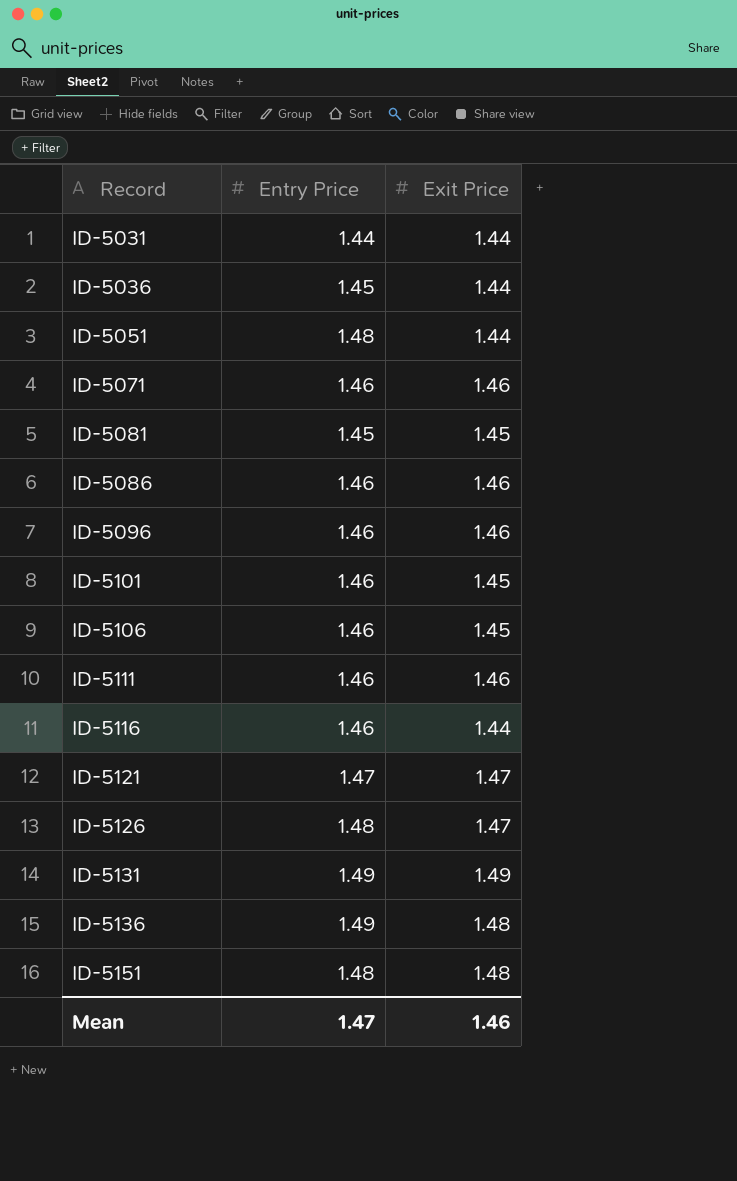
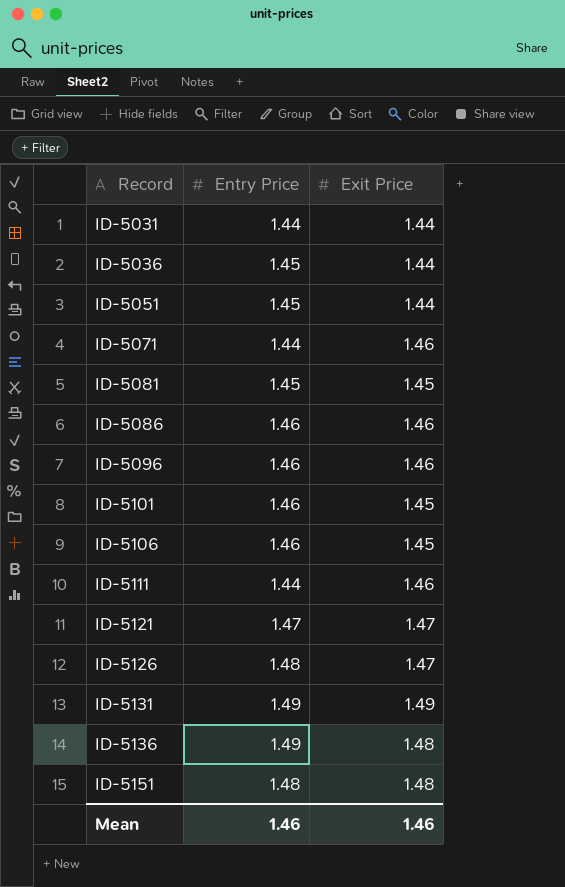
row ID-5116: 1.46 | 1.44 -> none
ID-5051 | Entry Price: 1.48 -> 1.45
ID-5071 | Entry Price: 1.46 -> 1.44
ID-5111 | Entry Price: 1.46 -> 1.44
Mean | Entry Price: 1.47 -> 1.46

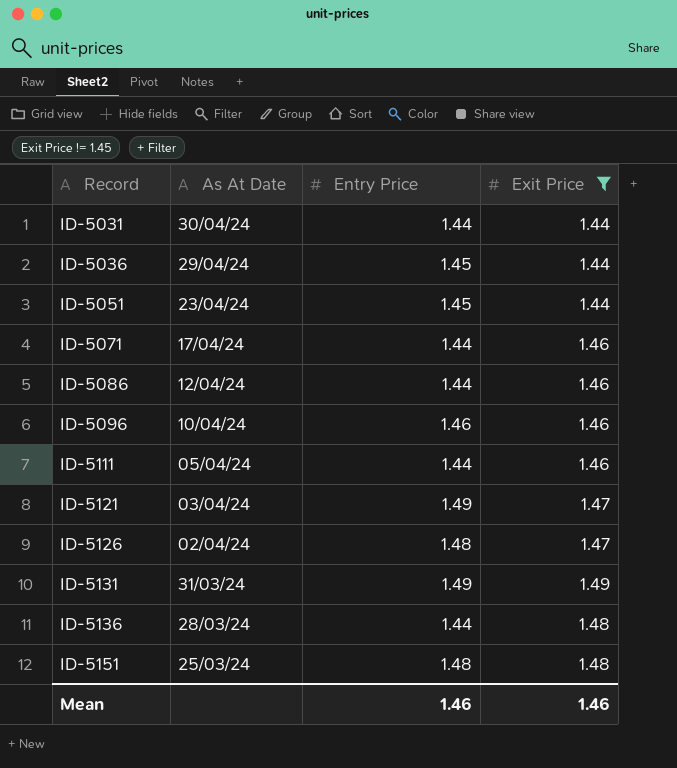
filter: none -> Exit Price != 1.45
column As At Date | position: none -> 2
ID-5086 | Entry Price: 1.46 -> 1.44
ID-5121 | Entry Price: 1.47 -> 1.49
ID-5136 | Entry Price: 1.49 -> 1.44

